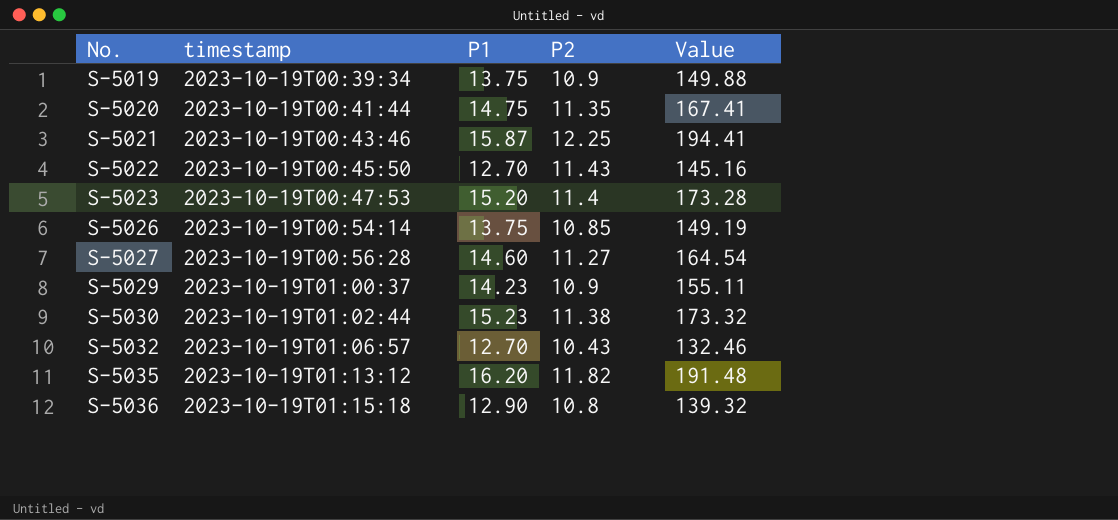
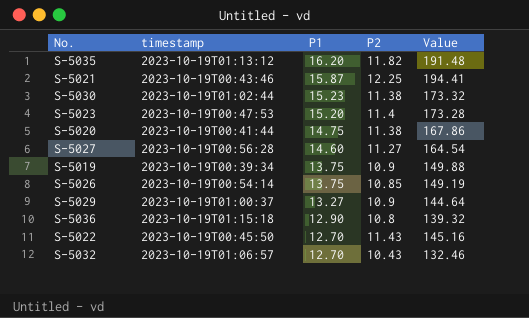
row order: No. ascending -> P1 descending
S-5020 | P2: 11.35 -> 11.38
S-5020 | Value: 167.41 -> 167.86
S-5029 | P1: 14.23 -> 13.27
S-5029 | Value: 155.11 -> 144.64

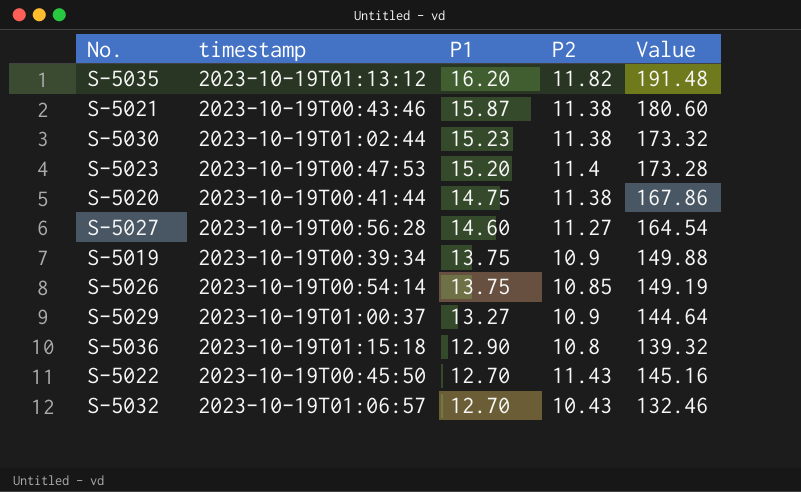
S-5021 | P2: 12.25 -> 11.38
S-5021 | Value: 194.41 -> 180.60

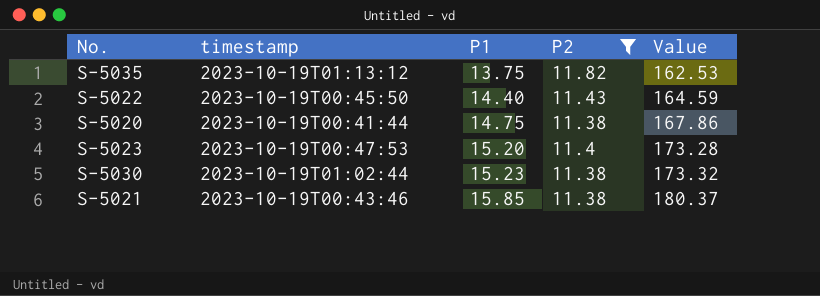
filter: none -> P2 >= 11.38
row order: P1 descending -> P1 ascending
S-5035 | P1: 16.20 -> 13.75
S-5035 | Value: 191.48 -> 162.53
S-5022 | P1: 12.70 -> 14.40
S-5022 | Value: 145.16 -> 164.59
S-5021 | P1: 15.87 -> 15.85
S-5021 | Value: 180.60 -> 180.37

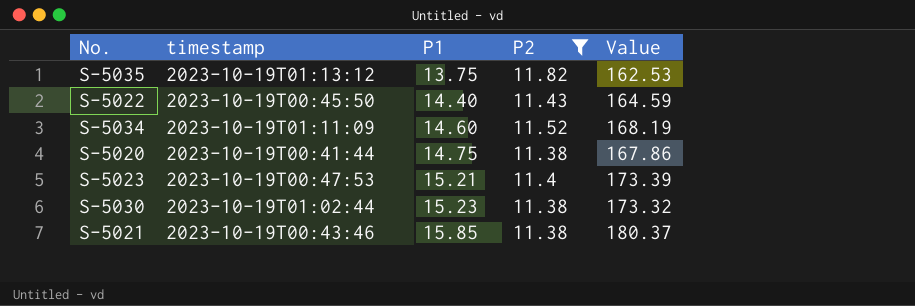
row S-5034: none -> 2023-10-19T01:11:09 | 14.60 | 11.52 | 168.19
S-5023 | P1: 15.20 -> 15.21
S-5023 | Value: 173.28 -> 173.39

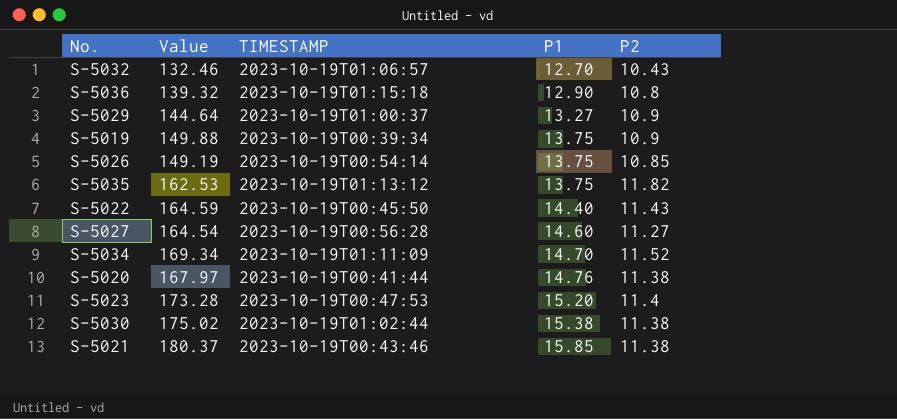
filter: P2 >= 11.38 -> none
column Value | position: 5 -> 2
column name: timestamp -> TIMESTAMP
S-5034 | Value: 168.19 -> 169.34
S-5034 | P1: 14.60 -> 14.70
S-5020 | Value: 167.86 -> 167.97
S-5020 | P1: 14.75 -> 14.76
S-5023 | Value: 173.39 -> 173.28
S-5023 | P1: 15.21 -> 15.20
S-5030 | Value: 173.32 -> 175.02
S-5030 | P1: 15.23 -> 15.38

